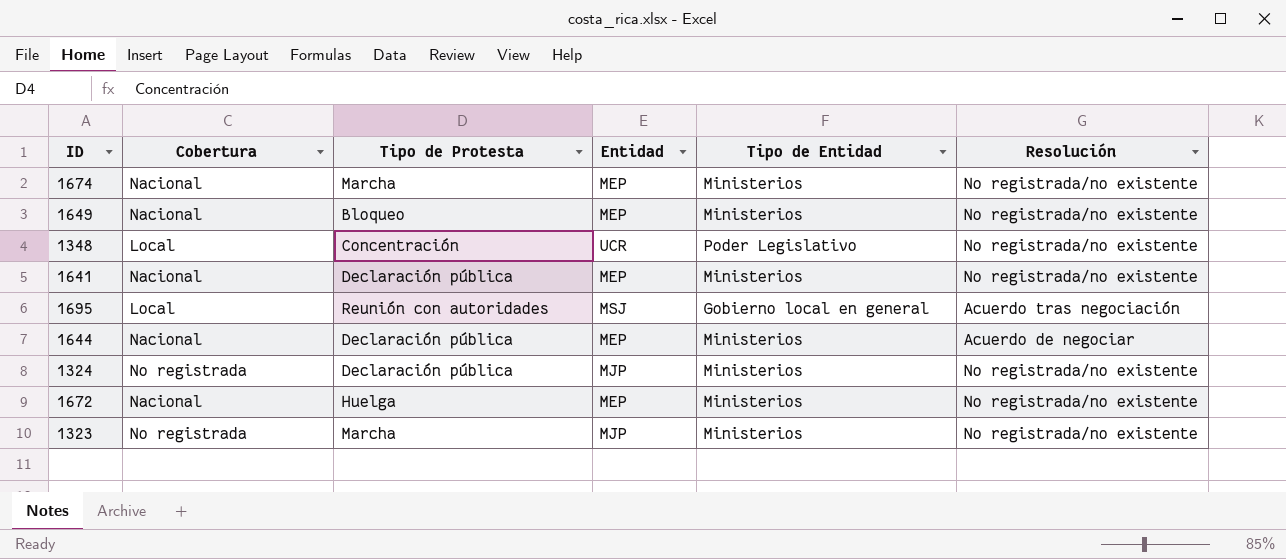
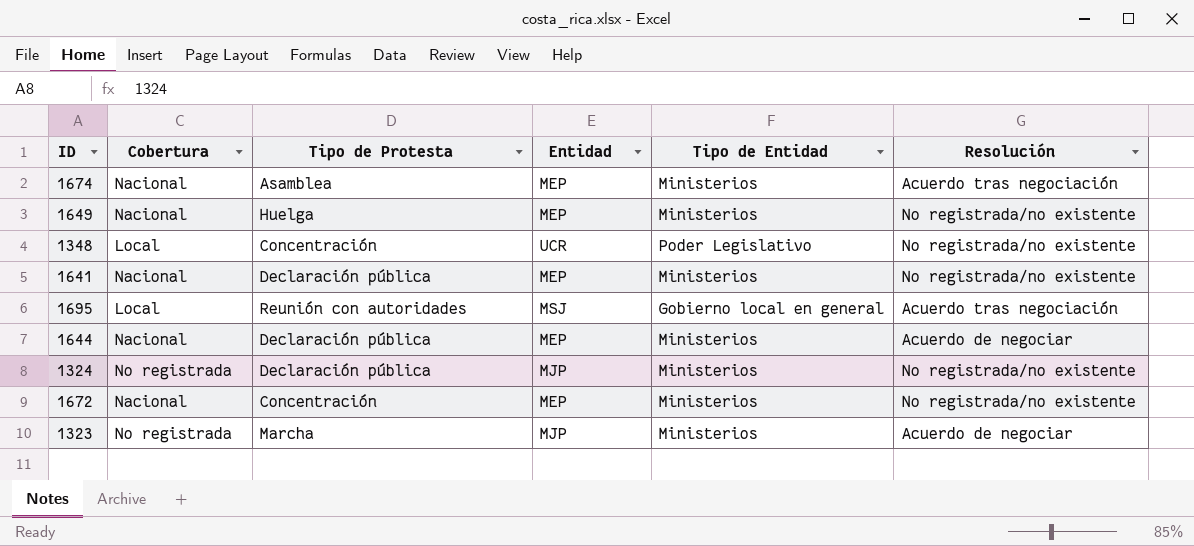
1674 | Tipo de Protesta: Marcha -> Asamblea
1674 | Resolución: No registrada/no existente -> Acuerdo tras negociación
1649 | Tipo de Protesta: Bloqueo -> Huelga
1672 | Tipo de Protesta: Huelga -> Concentración
1323 | Resolución: No registrada/no existente -> Acuerdo de negociar

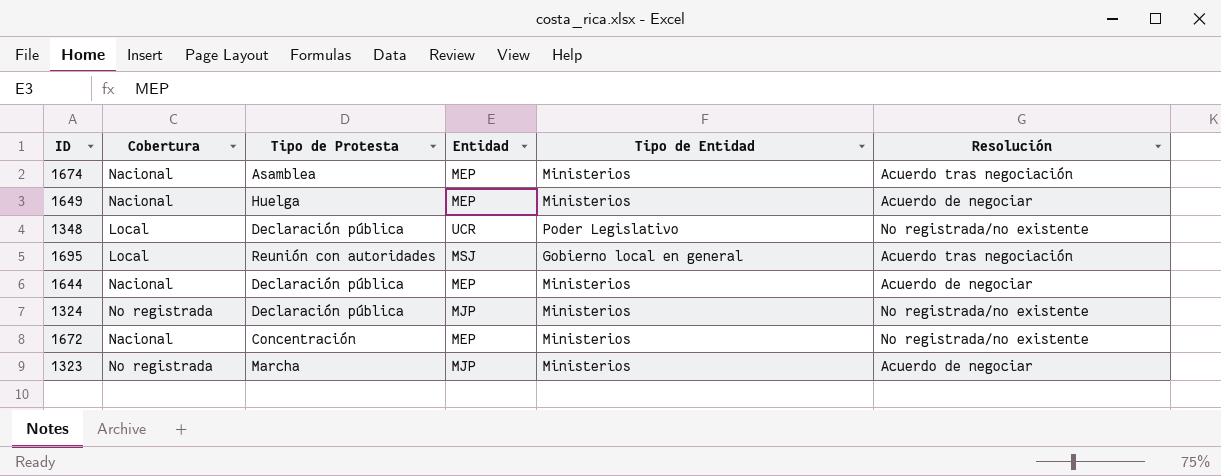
row 1641: Nacional | Declaración pública | MEP | Ministerios | No registrada/no existente -> none
1649 | Resolución: No registrada/no existente -> Acuerdo de negociar
1348 | Tipo de Protesta: Concentración -> Declaración pública

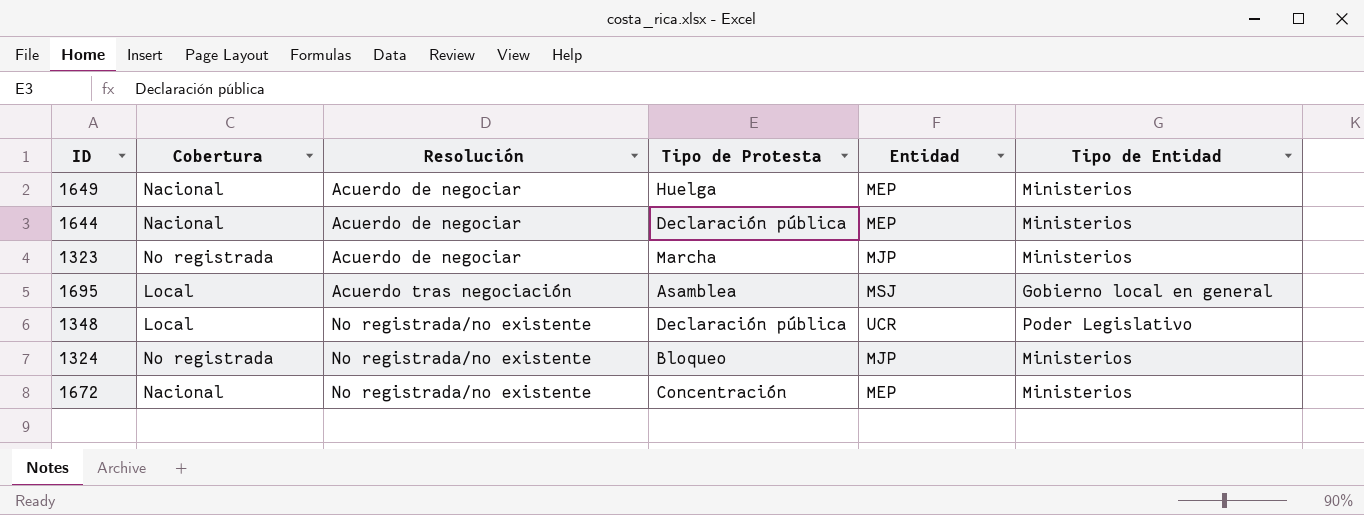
row order: none -> Resolución ascending
column Resolución | position: 6 -> 3
row 1674: Nacional | Asamblea | MEP | Ministerios | Acuerdo tras negociación -> none
1695 | Tipo de Protesta: Reunión con autoridades -> Asamblea
1324 | Tipo de Protesta: Declaración pública -> Bloqueo

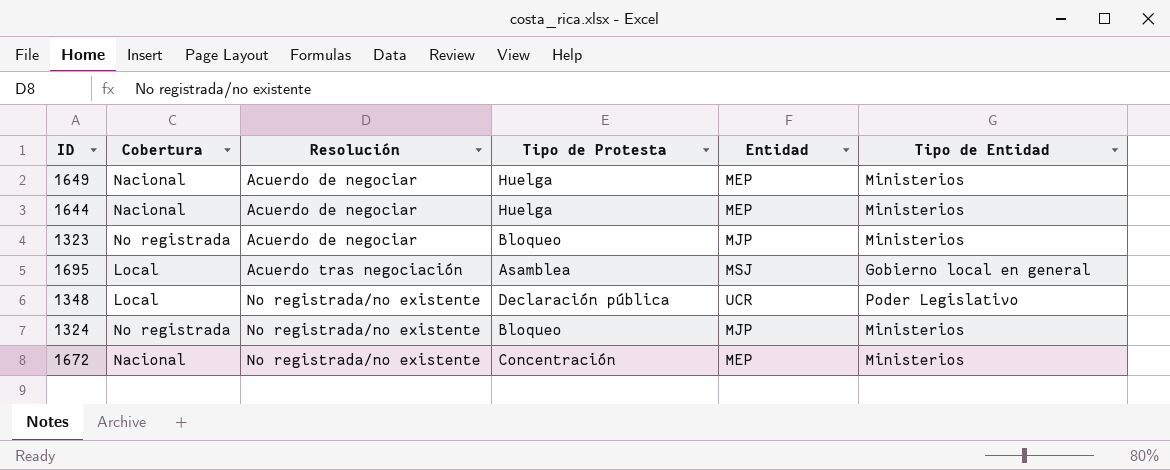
1644 | Tipo de Protesta: Declaración pública -> Huelga
1323 | Tipo de Protesta: Marcha -> Bloqueo

